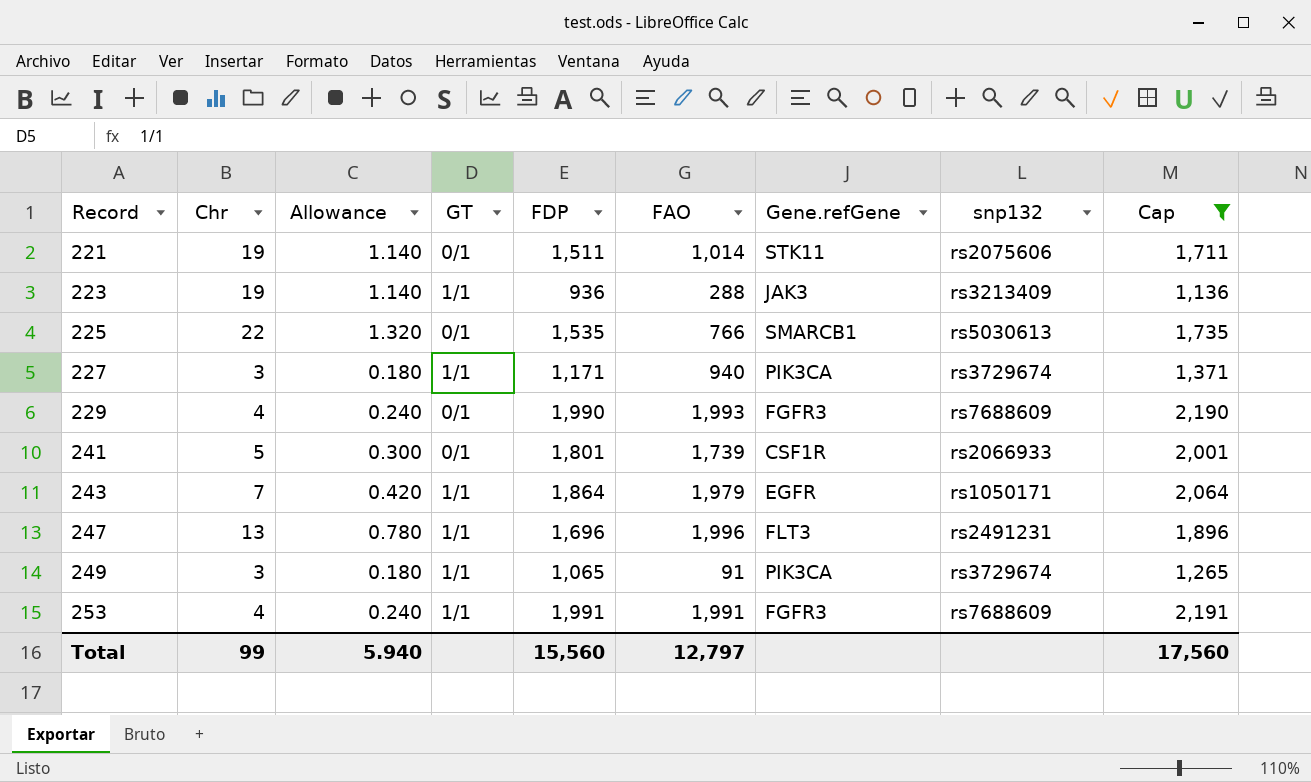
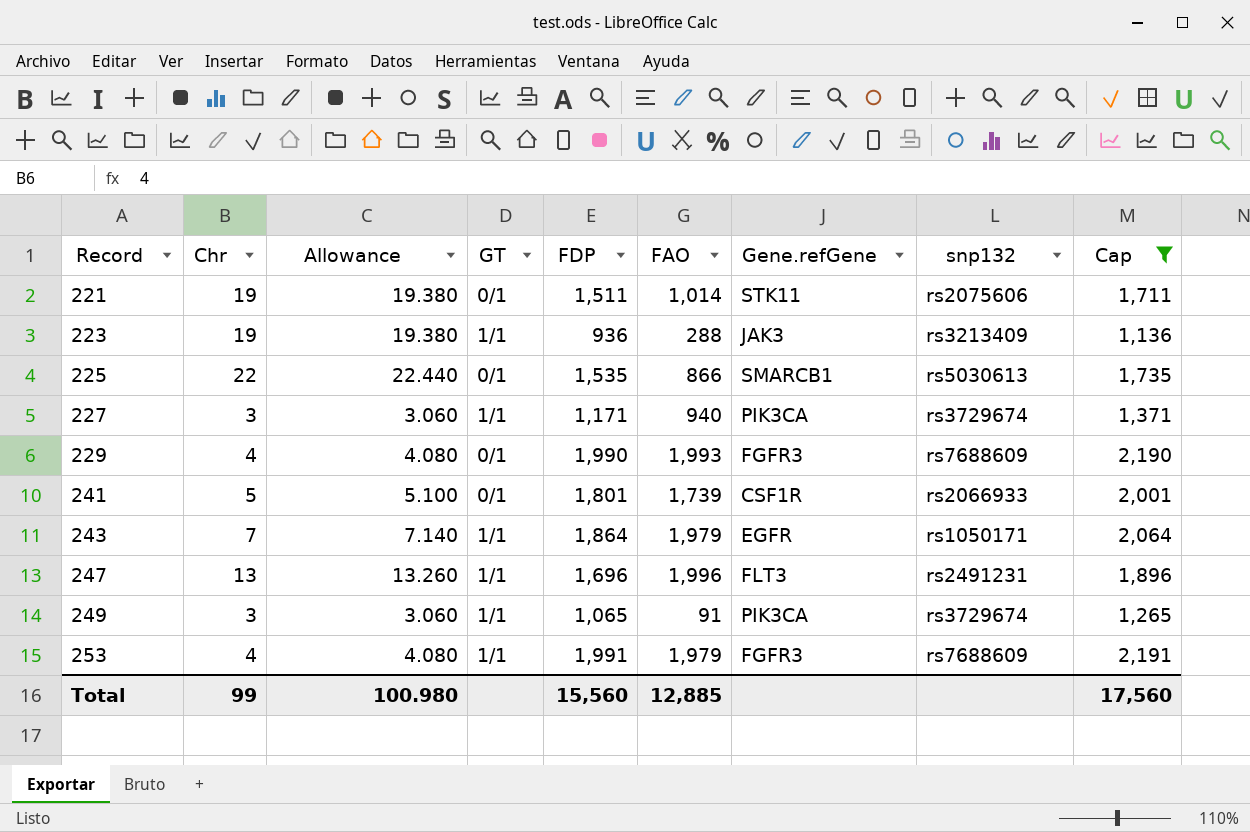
column Allowance | formula: [Chr] * 0.06 -> [Chr] * 1.02
225 | FAO: 766 -> 866
253 | FAO: 1,991 -> 1,979
Total | Allowance: 5.940 -> 100.980
Total | FAO: 12,797 -> 12,885

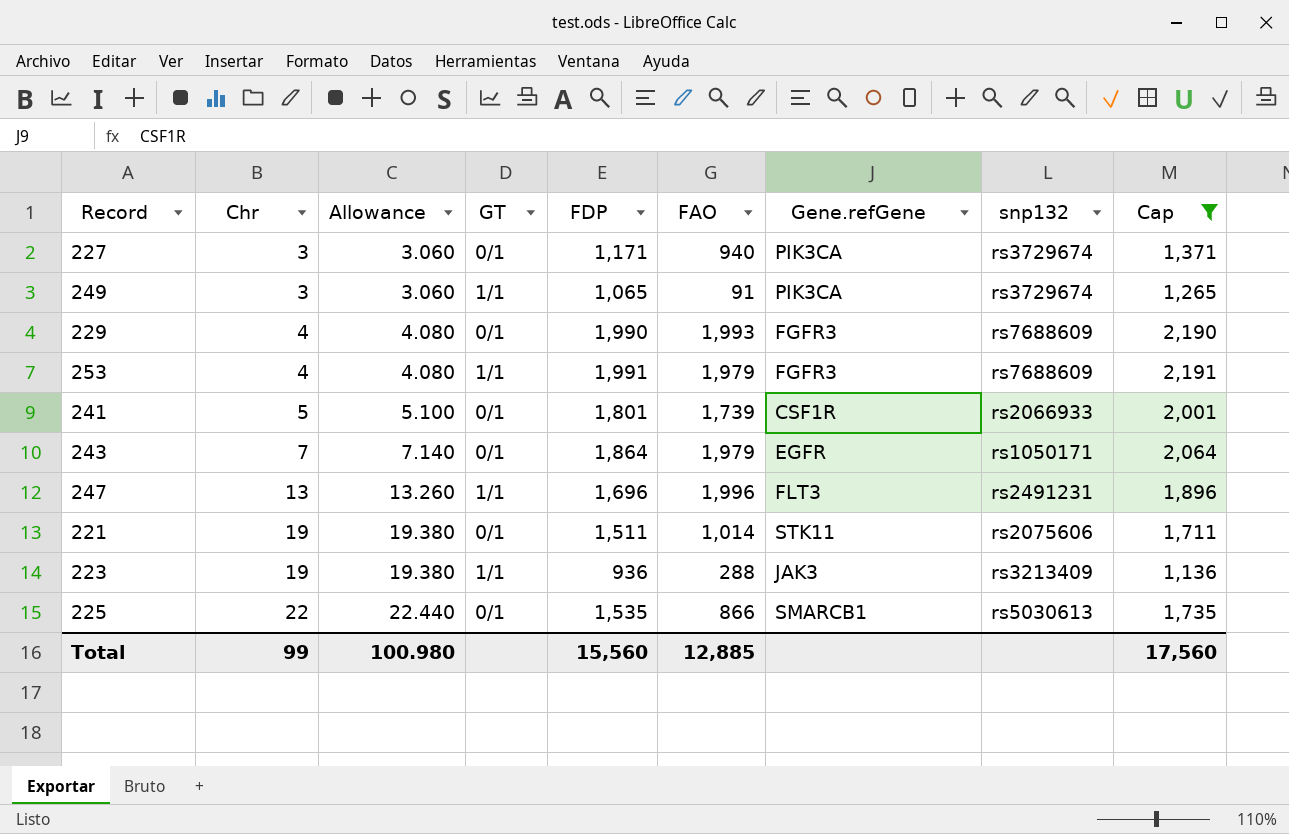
row order: Record ascending -> Chr ascending
227 | GT: 1/1 -> 0/1
243 | GT: 1/1 -> 0/1

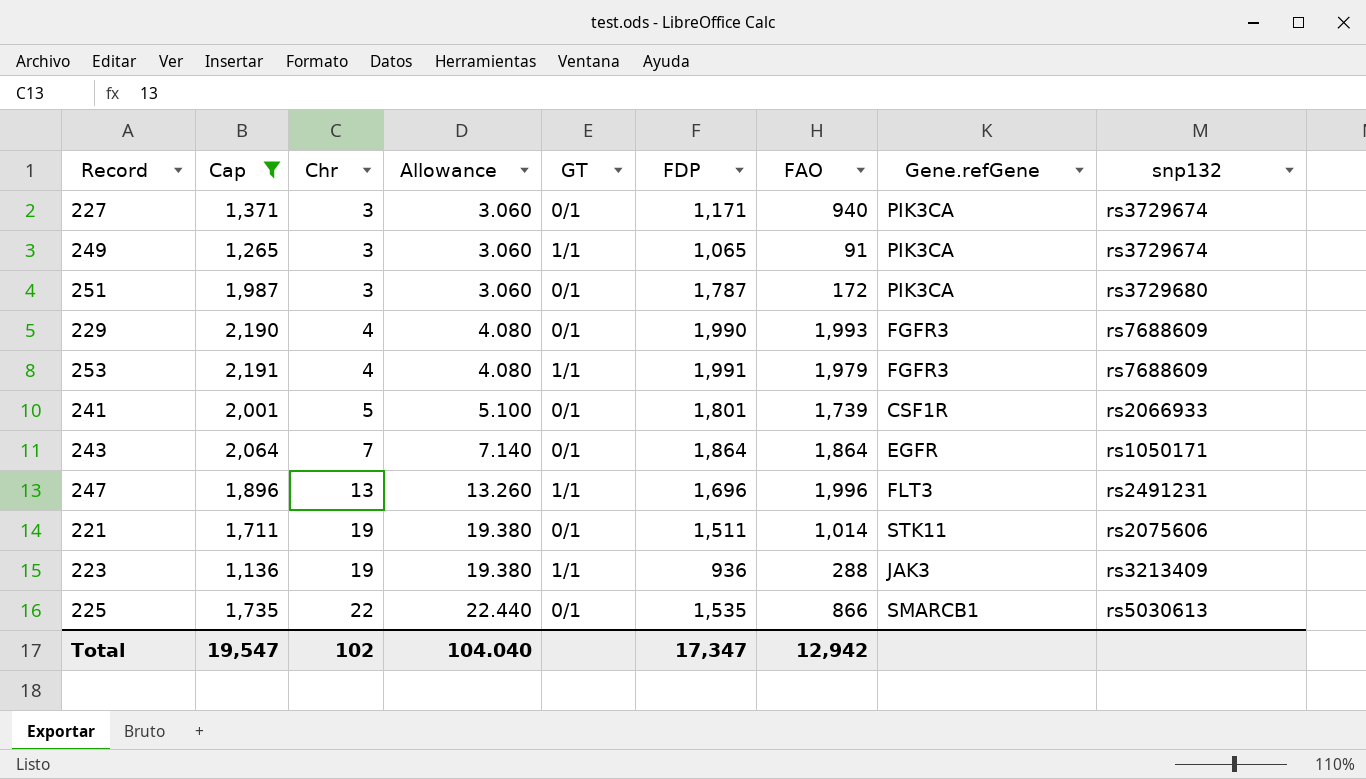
column Cap | position: 9 -> 2
row 251: none -> 1,987 | 3 | 3.060 | 0/1 | 1,787 | 172 | PIK3CA | rs3729680
243 | FAO: 1,979 -> 1,864
Total | Cap: 17,560 -> 19,547
Total | Chr: 99 -> 102
Total | Allowance: 100.980 -> 104.040
Total | FDP: 15,560 -> 17,347
Total | FAO: 12,885 -> 12,942

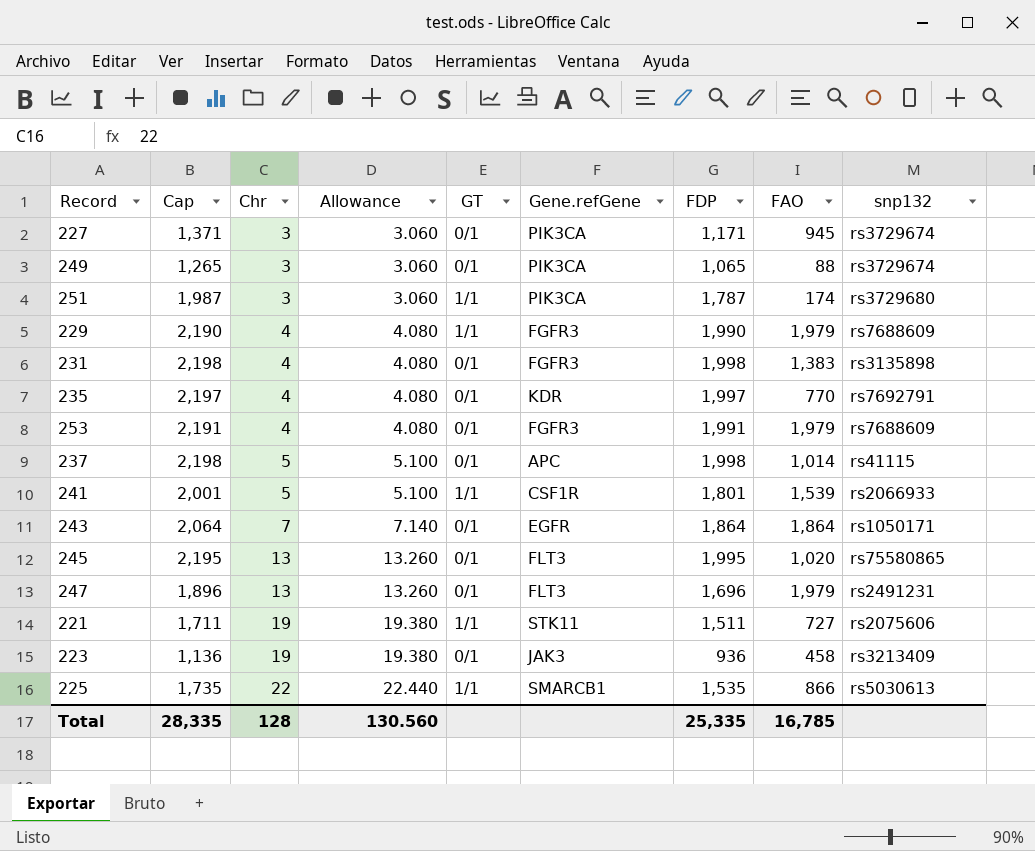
filter: Cap <= 2,191 -> none
column Gene.refGene | position: 8 -> 6
227 | FAO: 940 -> 945
249 | GT: 1/1 -> 0/1
249 | FAO: 91 -> 88
251 | GT: 0/1 -> 1/1
251 | FAO: 172 -> 174
229 | GT: 0/1 -> 1/1
229 | FAO: 1,993 -> 1,979
253 | GT: 1/1 -> 0/1
241 | GT: 0/1 -> 1/1
241 | FAO: 1,739 -> 1,539
247 | GT: 1/1 -> 0/1
247 | FAO: 1,996 -> 1,979
221 | GT: 0/1 -> 1/1
221 | FAO: 1,014 -> 727
223 | GT: 1/1 -> 0/1
223 | FAO: 288 -> 458
225 | GT: 0/1 -> 1/1
Total | Cap: 19,547 -> 28,335
Total | Chr: 102 -> 128
Total | Allowance: 104.040 -> 130.560
Total | FDP: 17,347 -> 25,335
Total | FAO: 12,942 -> 16,785

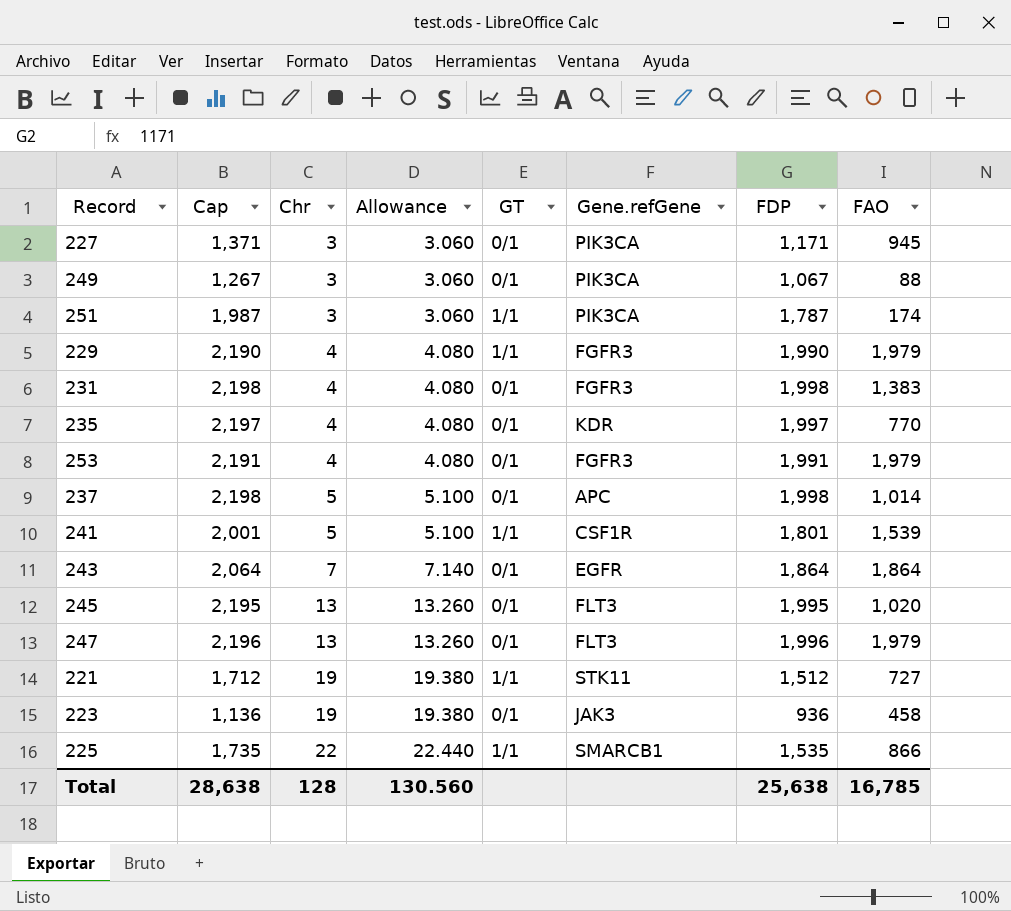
column snp132 | position: 9 -> none
249 | Cap: 1,265 -> 1,267
249 | FDP: 1,065 -> 1,067
247 | Cap: 1,896 -> 2,196
247 | FDP: 1,696 -> 1,996
221 | Cap: 1,711 -> 1,712
221 | FDP: 1,511 -> 1,512
Total | Cap: 28,335 -> 28,638
Total | FDP: 25,335 -> 25,638

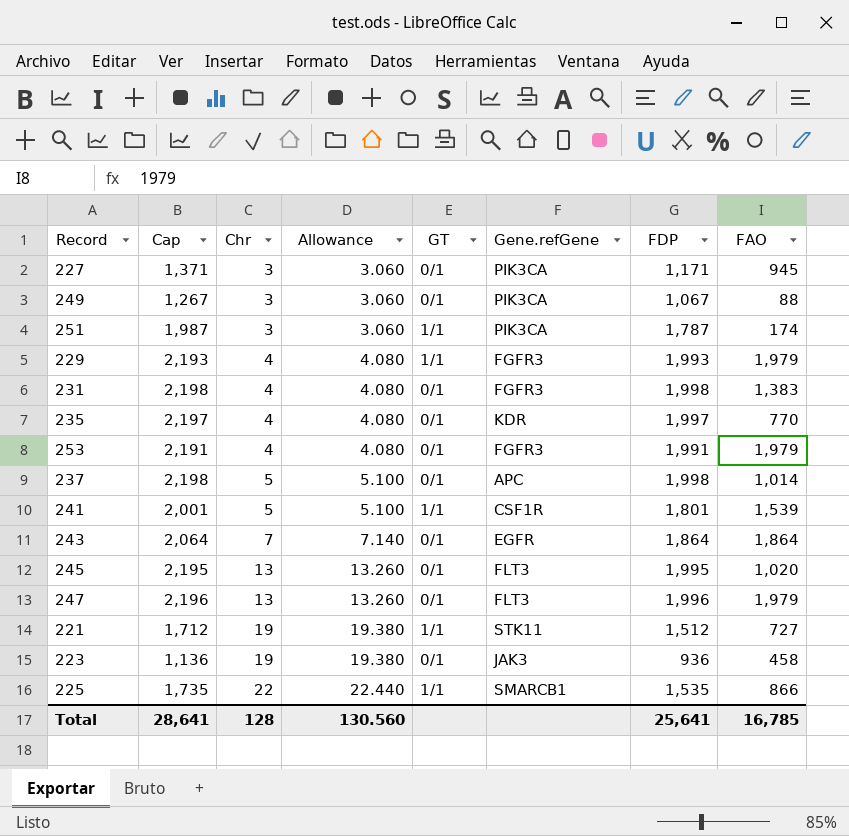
229 | Cap: 2,190 -> 2,193
229 | FDP: 1,990 -> 1,993
Total | Cap: 28,638 -> 28,641
Total | FDP: 25,638 -> 25,641

